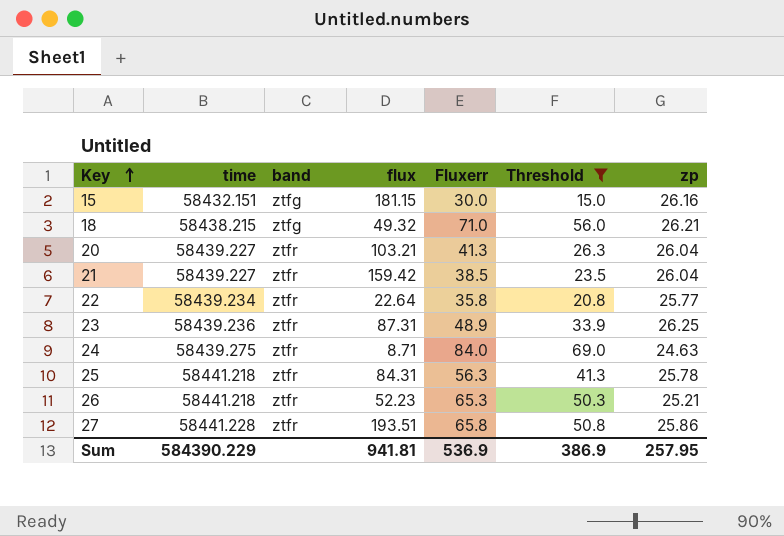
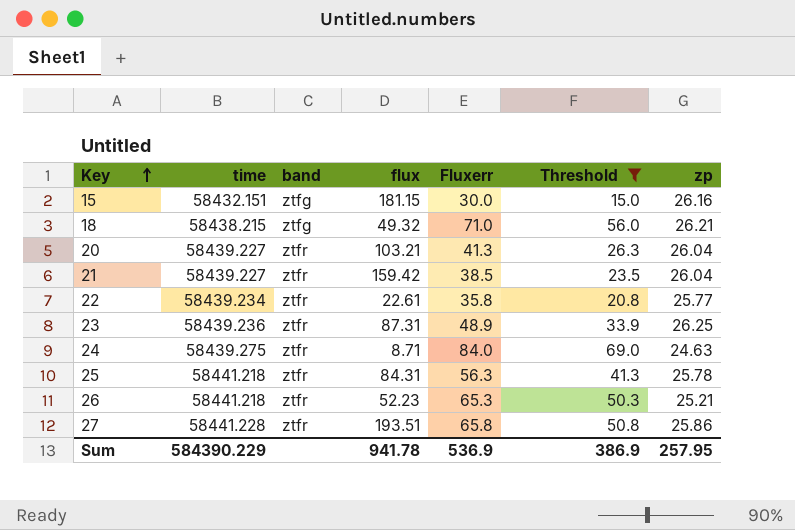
22 | flux: 22.64 -> 22.61
Sum | flux: 941.81 -> 941.78

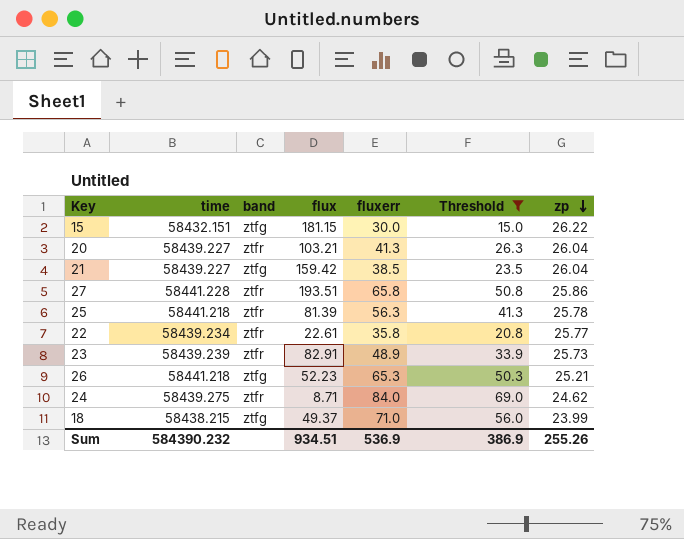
row order: Key ascending -> zp descending
column name: Fluxerr -> fluxerr
15 | zp: 26.16 -> 26.22
21 | band: ztfr -> ztfg
25 | flux: 84.31 -> 81.39
23 | time: 58439.236 -> 58439.239
23 | flux: 87.31 -> 82.91
23 | zp: 26.25 -> 25.73
26 | band: ztfr -> ztfg
24 | zp: 24.63 -> 24.62
18 | flux: 49.32 -> 49.37
18 | zp: 26.21 -> 23.99
Sum | time: 584390.229 -> 584390.232
Sum | flux: 941.78 -> 934.51
Sum | zp: 257.95 -> 255.26

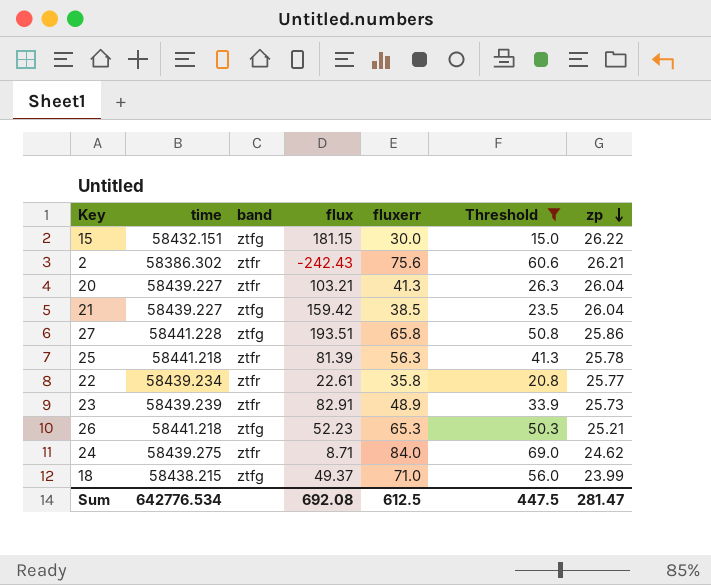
row 2: none -> 58386.302 | ztfr | -242.43 | 75.6 | 60.6 | 26.21
27 | band: ztfr -> ztfg
Sum | time: 584390.232 -> 642776.534
Sum | flux: 934.51 -> 692.08
Sum | fluxerr: 536.9 -> 612.5
Sum | Threshold: 386.9 -> 447.5
Sum | zp: 255.26 -> 281.47

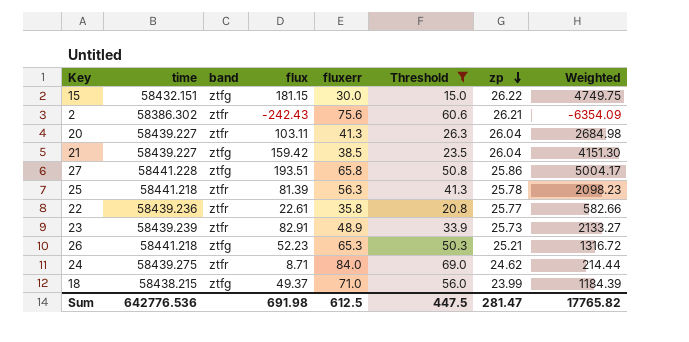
column Weighted | formula: none -> [flux] * [zp]
20 | flux: 103.21 -> 103.11
22 | time: 58439.234 -> 58439.236
Sum | time: 642776.534 -> 642776.536
Sum | flux: 692.08 -> 691.98

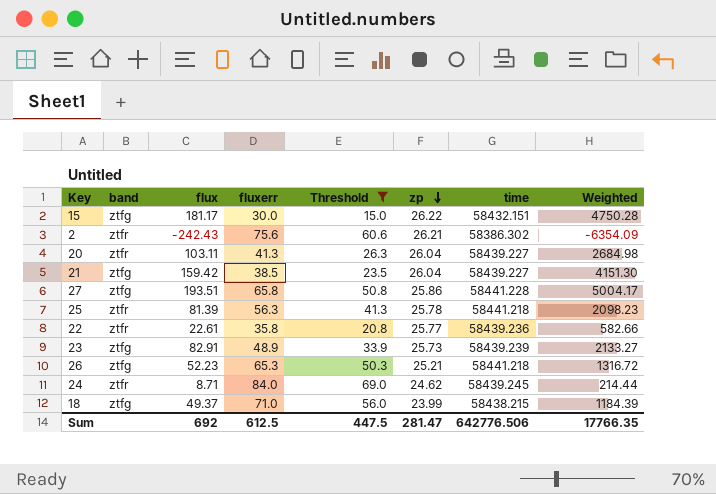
column time | position: 2 -> 7
15 | flux: 181.15 -> 181.17
15 | Weighted: 4749.75 -> 4750.28
23 | band: ztfr -> ztfg
24 | time: 58439.275 -> 58439.245
Sum | flux: 691.98 -> 692
Sum | time: 642776.536 -> 642776.506
Sum | Weighted: 17765.82 -> 17766.35

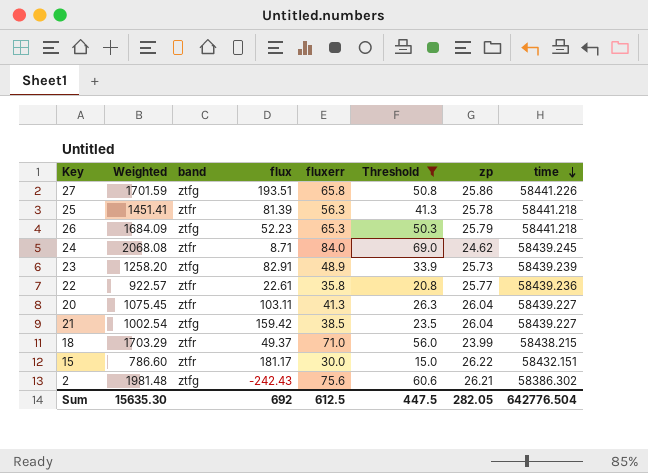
row order: zp descending -> time descending
column Weighted | formula: [flux] * [zp] -> [fluxerr] * [zp]
column Weighted | position: 8 -> 2
27 | time: 58441.228 -> 58441.226
26 | zp: 25.21 -> 25.79
18 | band: ztfg -> ztfr
15 | band: ztfg -> ztfr
2 | band: ztfr -> ztfg
Sum | Weighted: 17766.35 -> 15635.30
Sum | zp: 281.47 -> 282.05
Sum | time: 642776.506 -> 642776.504

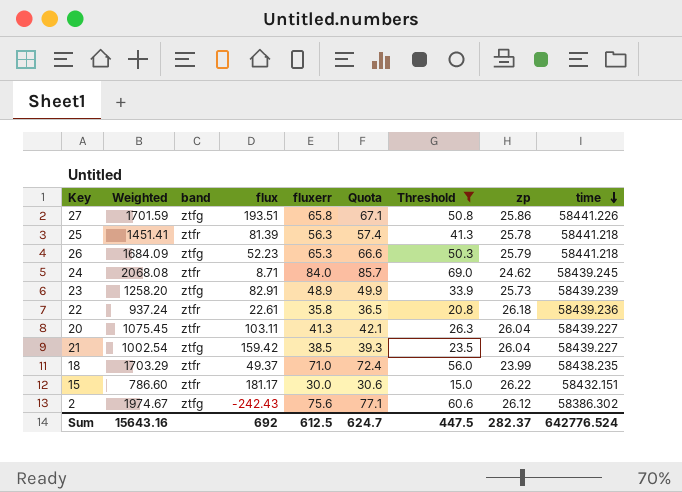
column Quota | formula: none -> [fluxerr] * 1.02
22 | Weighted: 922.57 -> 937.24
22 | zp: 25.77 -> 26.18
18 | time: 58438.215 -> 58438.235
2 | Weighted: 1981.48 -> 1974.67
2 | zp: 26.21 -> 26.12
Sum | Weighted: 15635.30 -> 15643.16
Sum | zp: 282.05 -> 282.37
Sum | time: 642776.504 -> 642776.524

